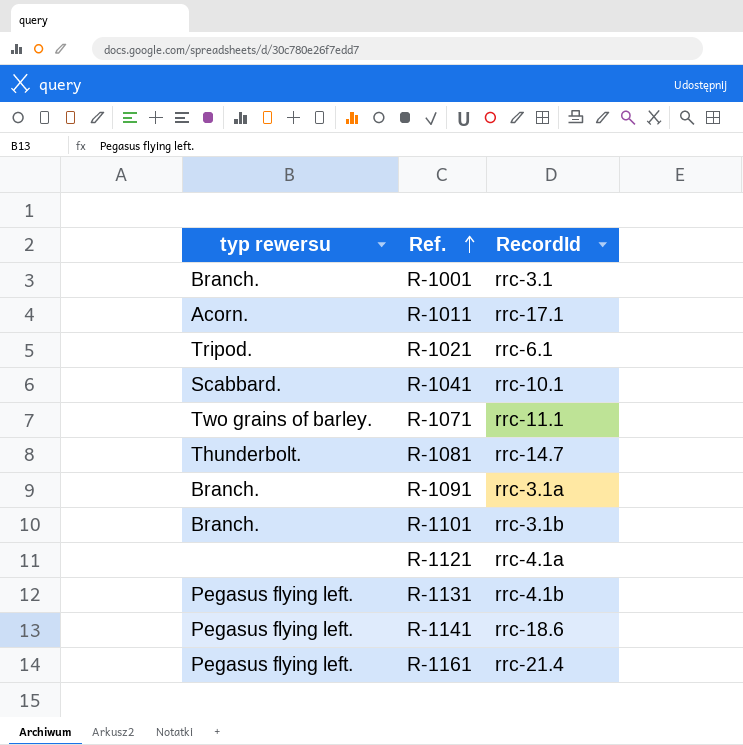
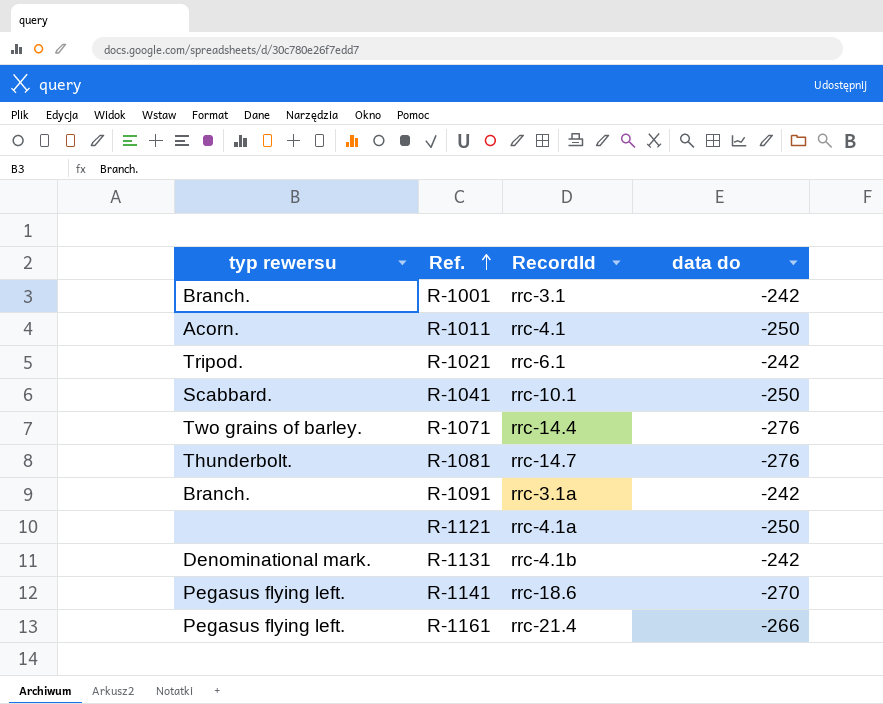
column data do | position: none -> 4
row R-1101: Branch. | rrc-3.1b -> none
R-1011 | RecordId: rrc-17.1 -> rrc-4.1
R-1071 | RecordId: rrc-11.1 -> rrc-14.4
R-1131 | typ rewersu: Pegasus flying left. -> Denominational mark.

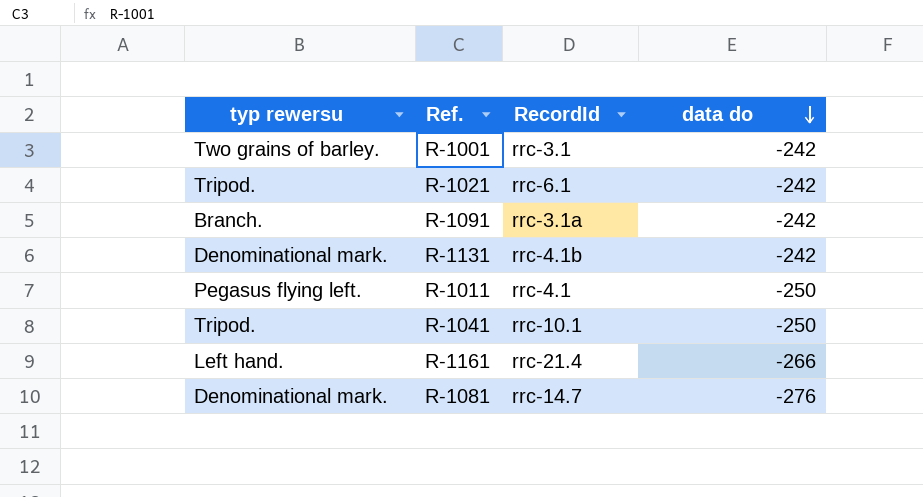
row order: Ref. ascending -> data do descending
row R-1071: Two grains of barley. | rrc-14.4 | -276 -> none
row R-1121: none | rrc-4.1a | -250 -> none
row R-1141: Pegasus flying left. | rrc-18.6 | -270 -> none
R-1001 | typ rewersu: Branch. -> Two grains of barley.
R-1011 | typ rewersu: Acorn. -> Pegasus flying left.
R-1041 | typ rewersu: Scabbard. -> Tripod.
R-1161 | typ rewersu: Pegasus flying left. -> Left hand.
R-1081 | typ rewersu: Thunderbolt. -> Denominational mark.

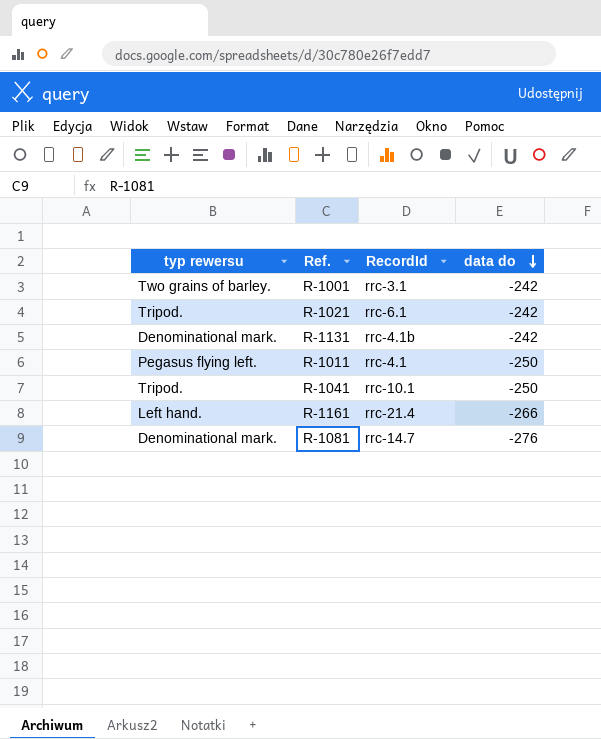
row R-1091: Branch. | rrc-3.1a | -242 -> none

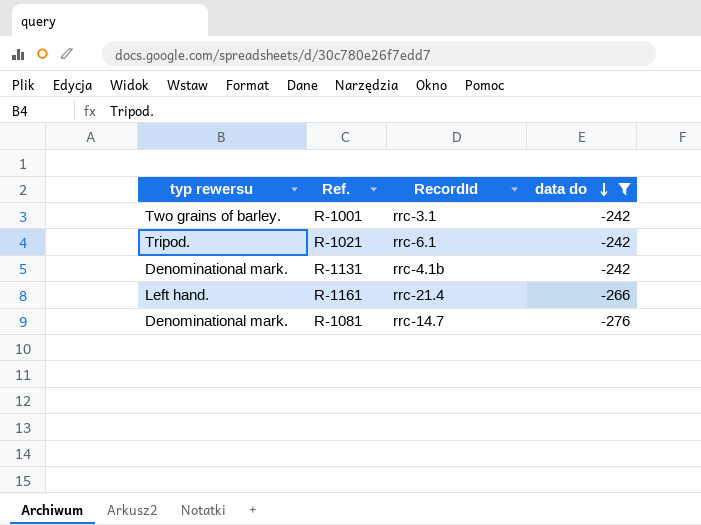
filter: none -> data do != -250

